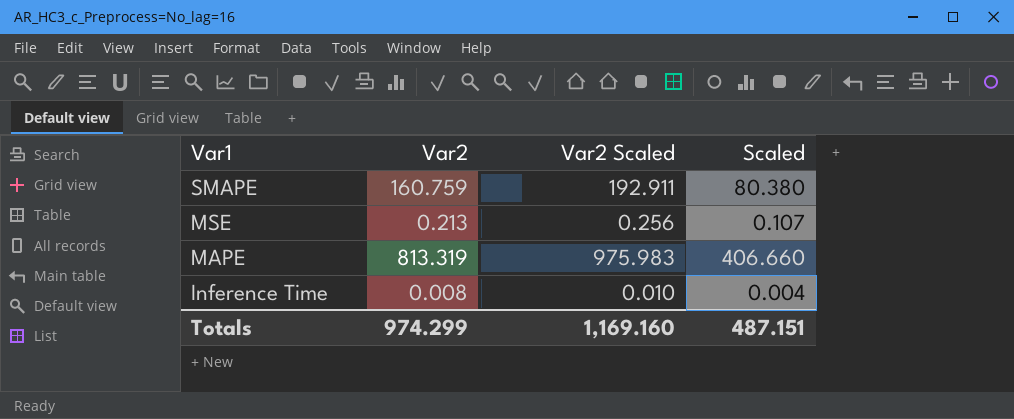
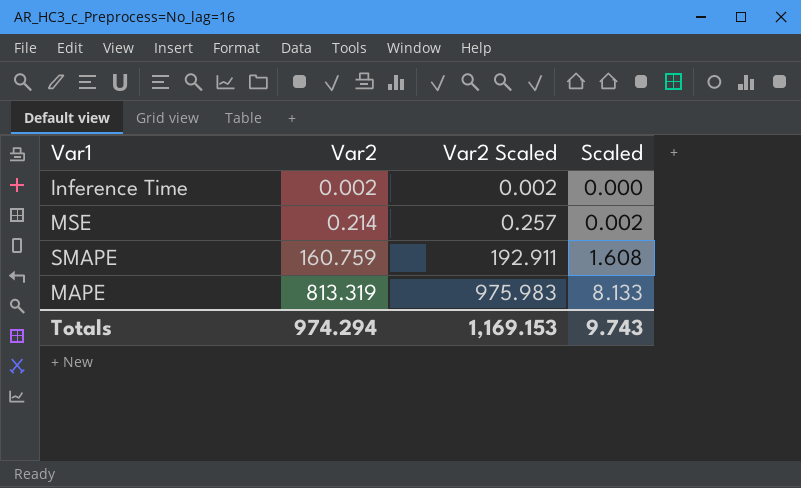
row order: Var1 descending -> Var2 ascending
column Scaled | formula: [Var2] * 0.5 -> [Var2] * 0.01
Inference Time | Var2: 0.008 -> 0.002
Inference Time | Var2 Scaled: 0.010 -> 0.002
MSE | Var2: 0.213 -> 0.214
MSE | Var2 Scaled: 0.256 -> 0.257
Totals | Var2: 974.299 -> 974.294
Totals | Var2 Scaled: 1,169.160 -> 1,169.153
Totals | Scaled: 487.151 -> 9.743

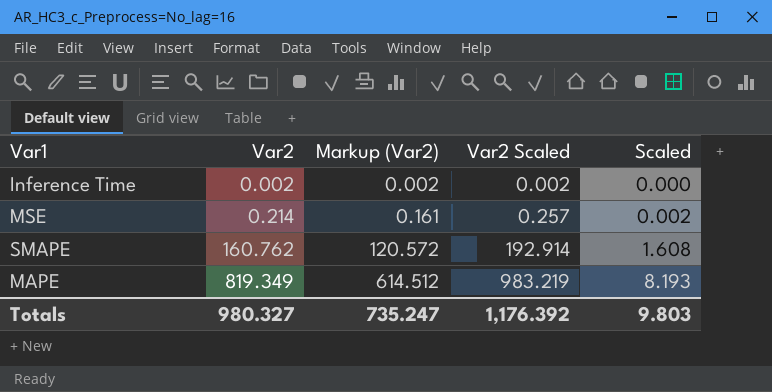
column Markup (Var2) | formula: none -> [Var2] * 0.75
SMAPE | Var2: 160.759 -> 160.762
SMAPE | Var2 Scaled: 192.911 -> 192.914
MAPE | Var2: 813.319 -> 819.349
MAPE | Var2 Scaled: 975.983 -> 983.219
MAPE | Scaled: 8.133 -> 8.193
Totals | Var2: 974.294 -> 980.327
Totals | Var2 Scaled: 1,169.153 -> 1,176.392
Totals | Scaled: 9.743 -> 9.803

